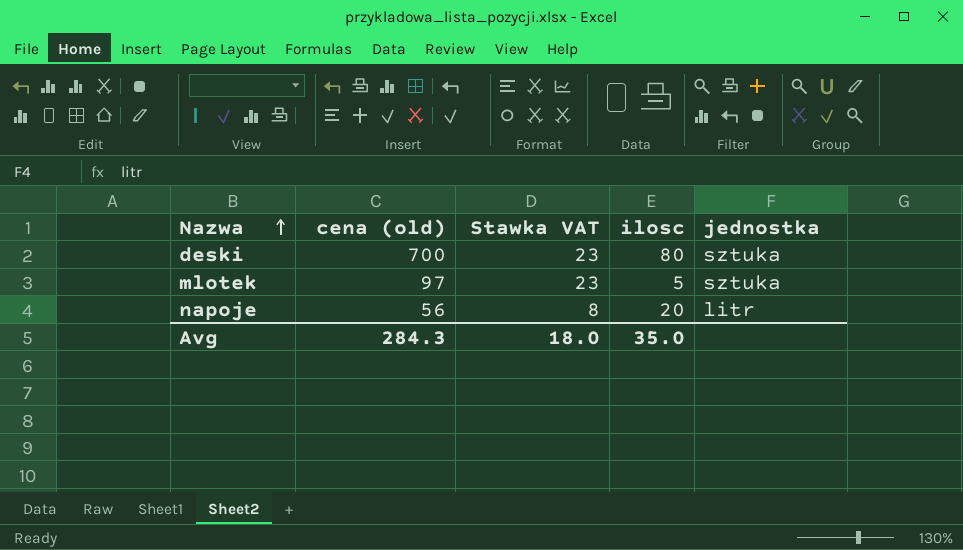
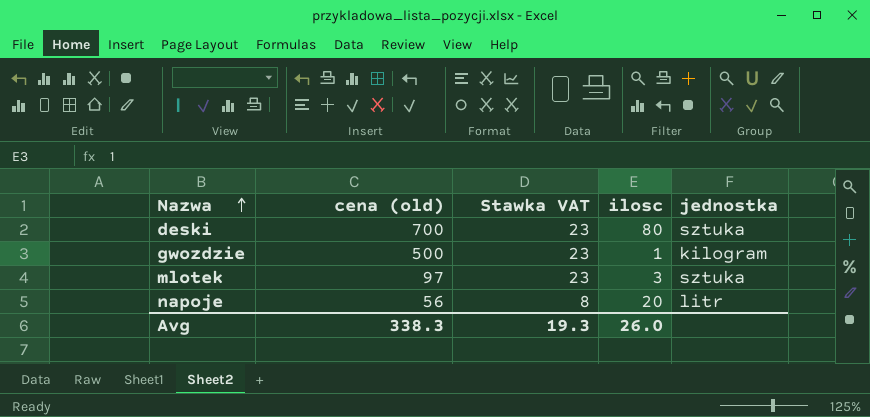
row gwozdzie: none -> 500 | 23 | 1 | kilogram
mlotek | ilosc: 5 -> 3
Avg | cena (old): 284.3 -> 338.3
Avg | Stawka VAT: 18.0 -> 19.3
Avg | ilosc: 35.0 -> 26.0

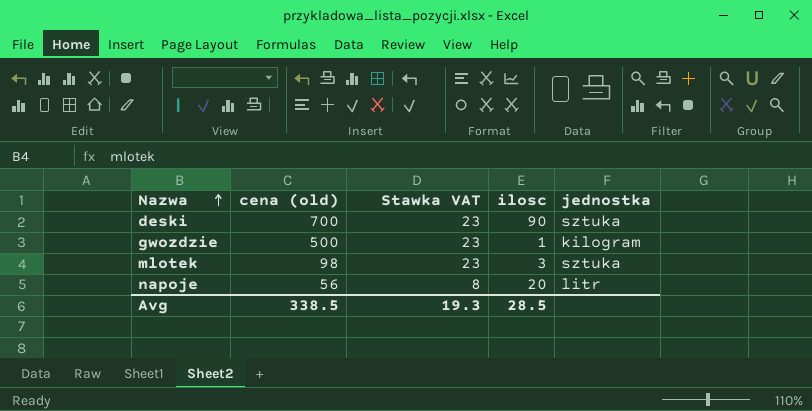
deski | ilosc: 80 -> 90
mlotek | cena (old): 97 -> 98
Avg | cena (old): 338.3 -> 338.5
Avg | ilosc: 26.0 -> 28.5

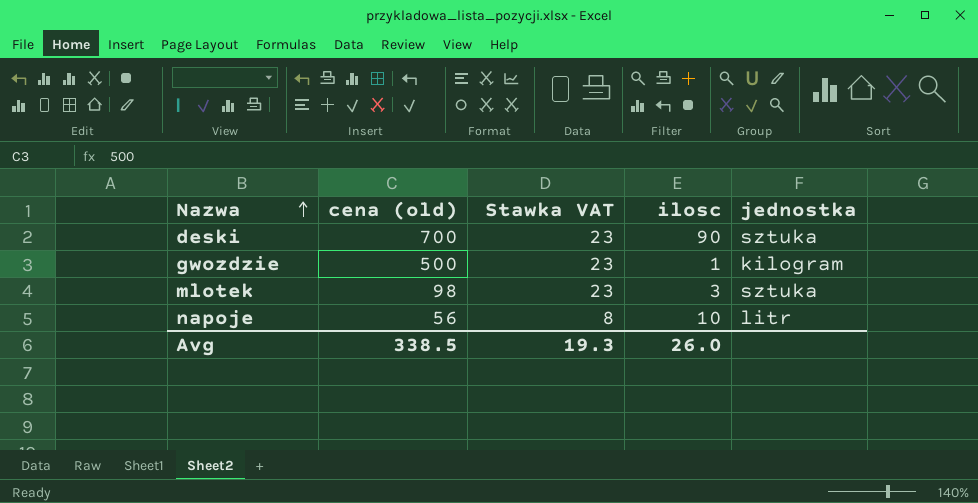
napoje | ilosc: 20 -> 10
Avg | ilosc: 28.5 -> 26.0

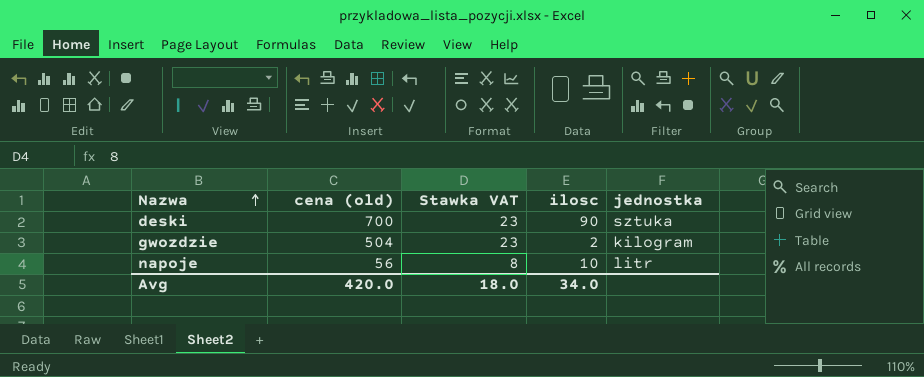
row mlotek: 98 | 23 | 3 | sztuka -> none
gwozdzie | cena (old): 500 -> 504
gwozdzie | ilosc: 1 -> 2
Avg | cena (old): 338.5 -> 420.0
Avg | Stawka VAT: 19.3 -> 18.0
Avg | ilosc: 26.0 -> 34.0

